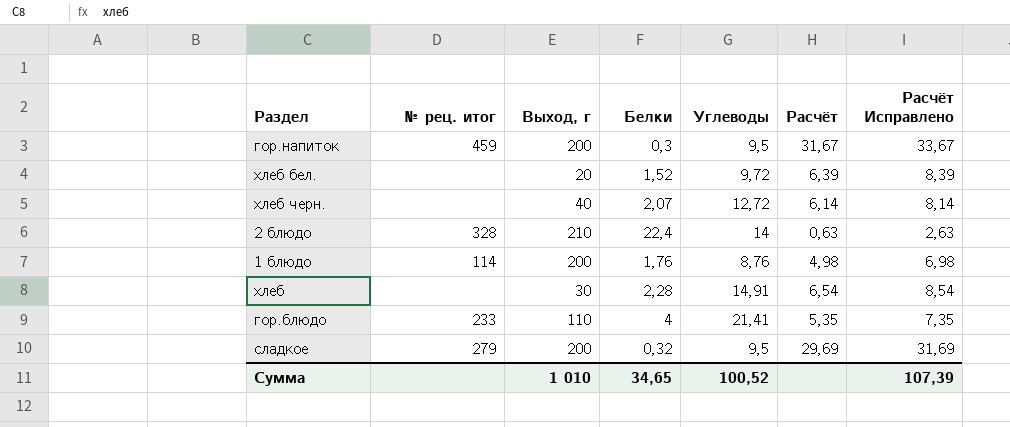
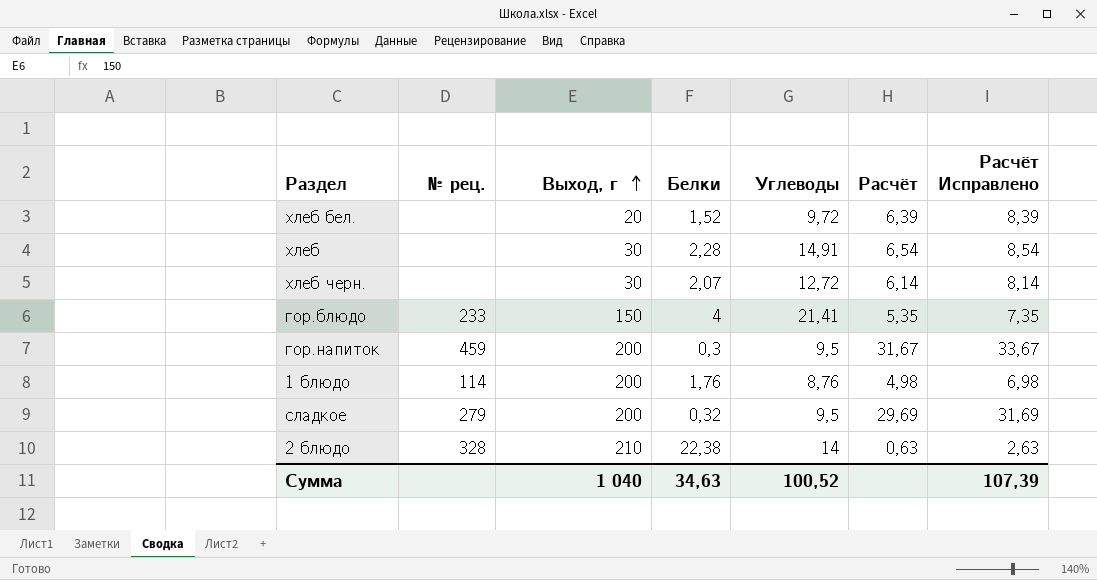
row order: none -> Выход, г ascending
column name: № рец. итог -> № рец.
хлеб черн. | Выход, г: 40 -> 30
гор.блюдо | Выход, г: 110 -> 150
2 блюдо | Белки: 22,4 -> 22,38
Сумма | Выход, г: 1 010 -> 1 040
Сумма | Белки: 34,65 -> 34,63

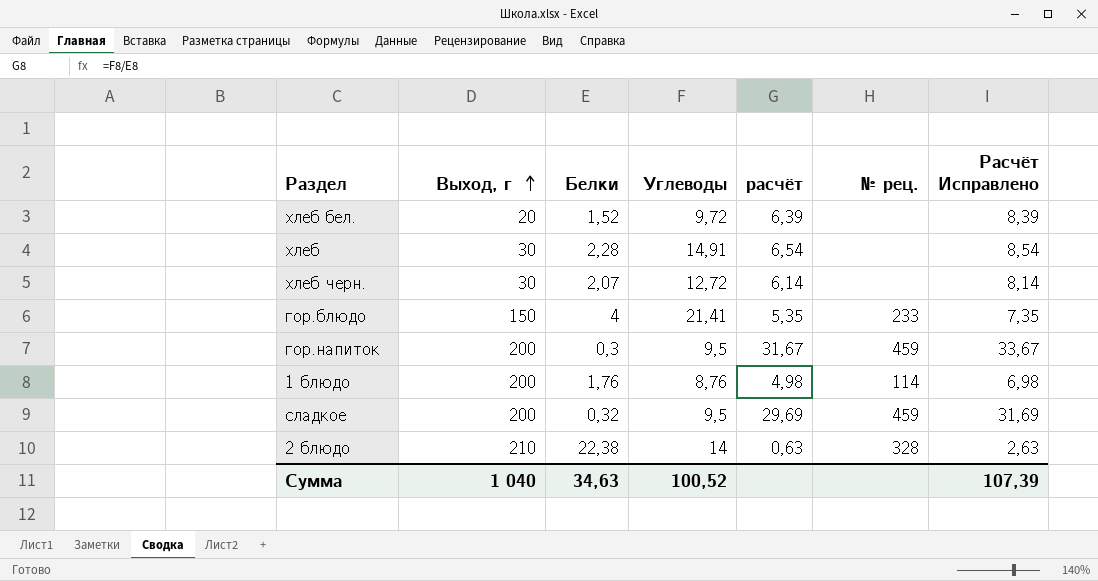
column name: Расчёт -> расчёт
column № рец. | position: 2 -> 6
сладкое | № рец.: 279 -> 459

